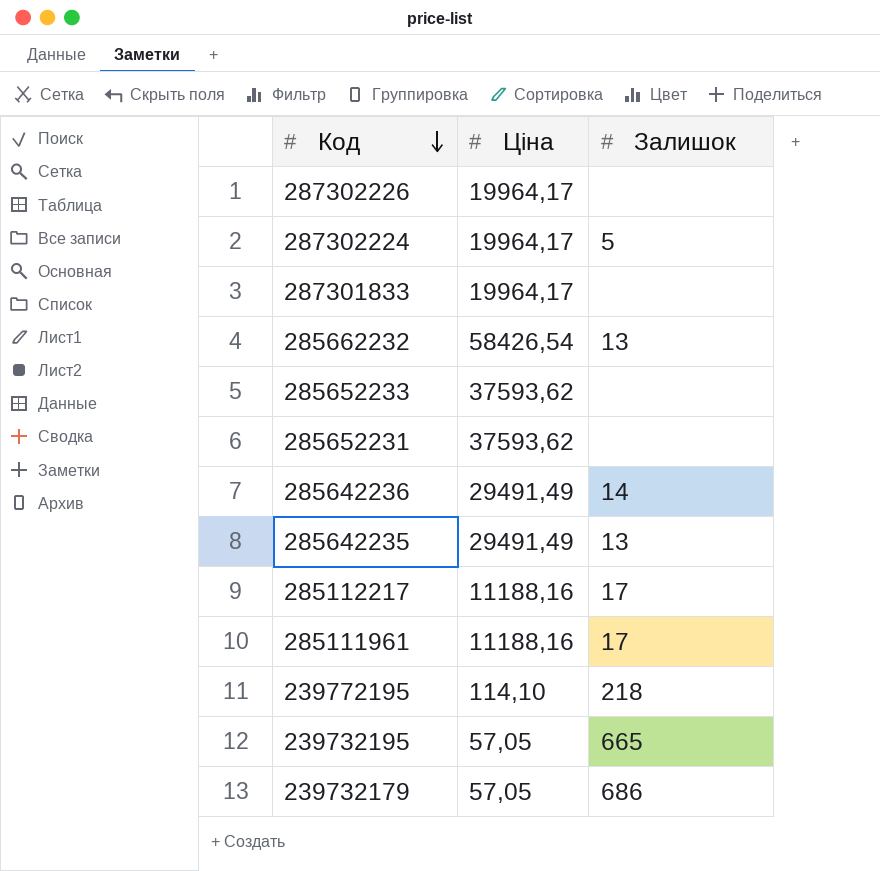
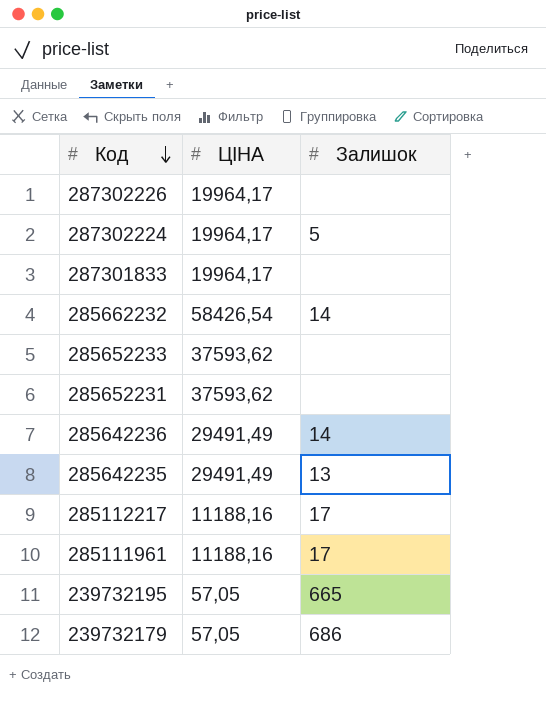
column name: Ціна -> ЦІНА
row 239772195: 114,10 | 218 -> none
285662232 | Залишок: 13 -> 14

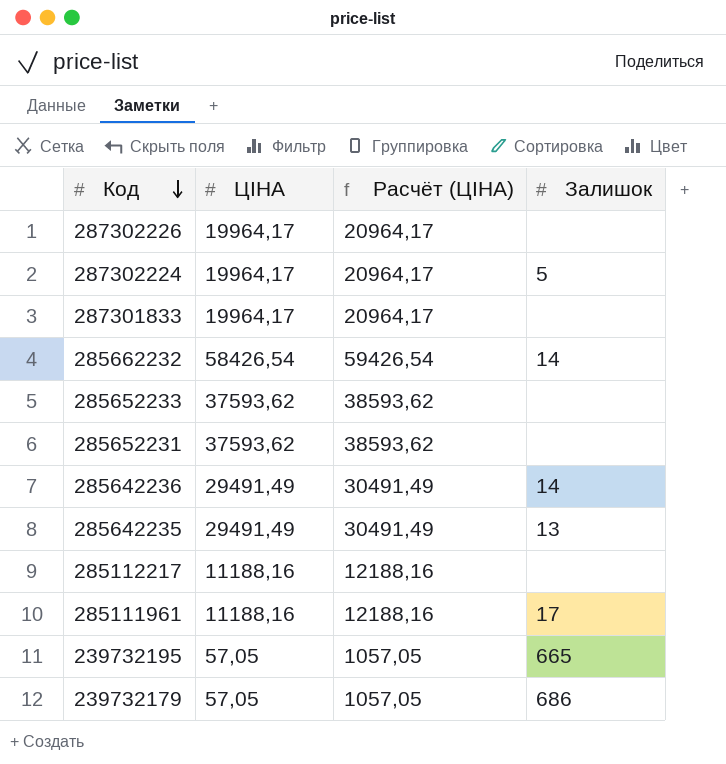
column Расчёт (ЦІНА) | formula: none -> [ЦІНА] + 1000
285112217 | Залишок: 17 -> none

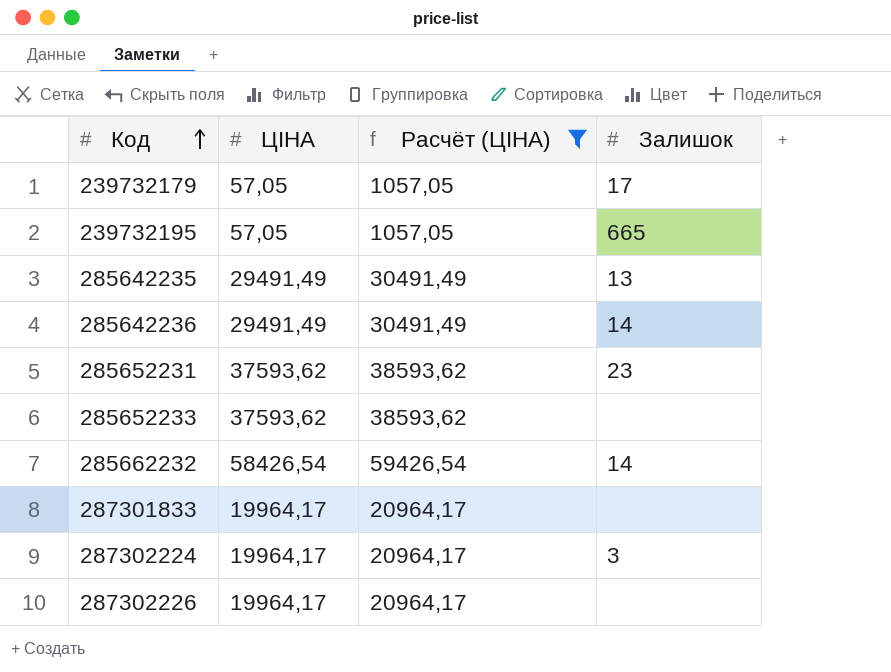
filter: none -> Расчёт (ЦІНА) != 12188,16
row order: Код descending -> Код ascending
239732179 | Залишок: 686 -> 17
285652231 | Залишок: none -> 23
287302224 | Залишок: 5 -> 3

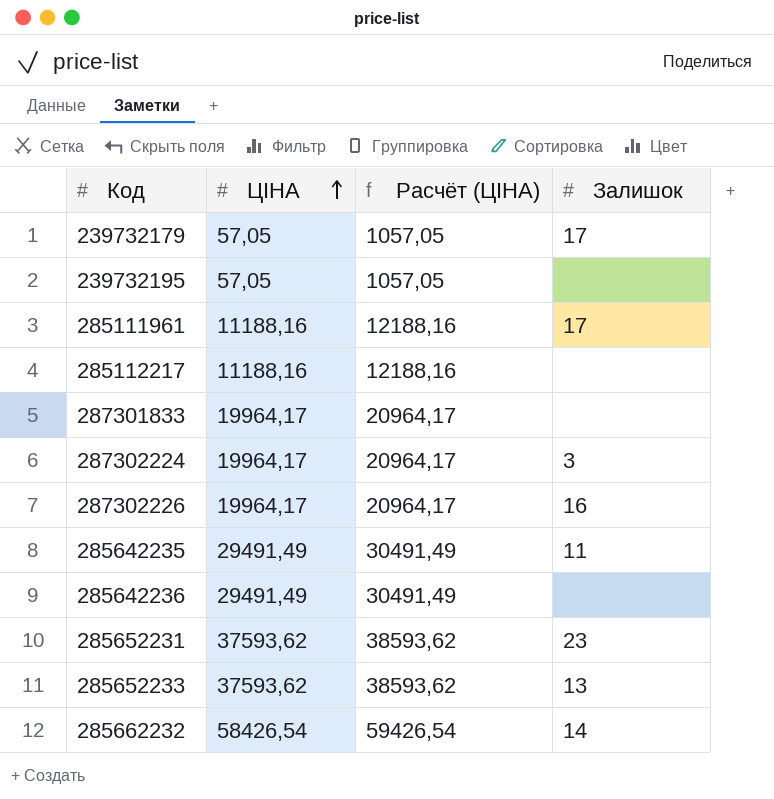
filter: Расчёт (ЦІНА) != 12188,16 -> none
row order: Код ascending -> ЦІНА ascending
239732195 | Залишок: 665 -> none
287302226 | Залишок: none -> 16
285642235 | Залишок: 13 -> 11
285642236 | Залишок: 14 -> none
285652233 | Залишок: none -> 13

